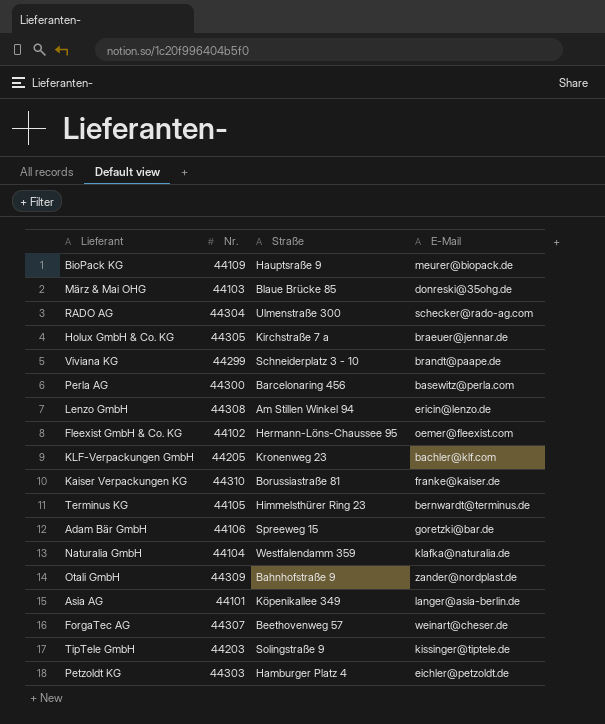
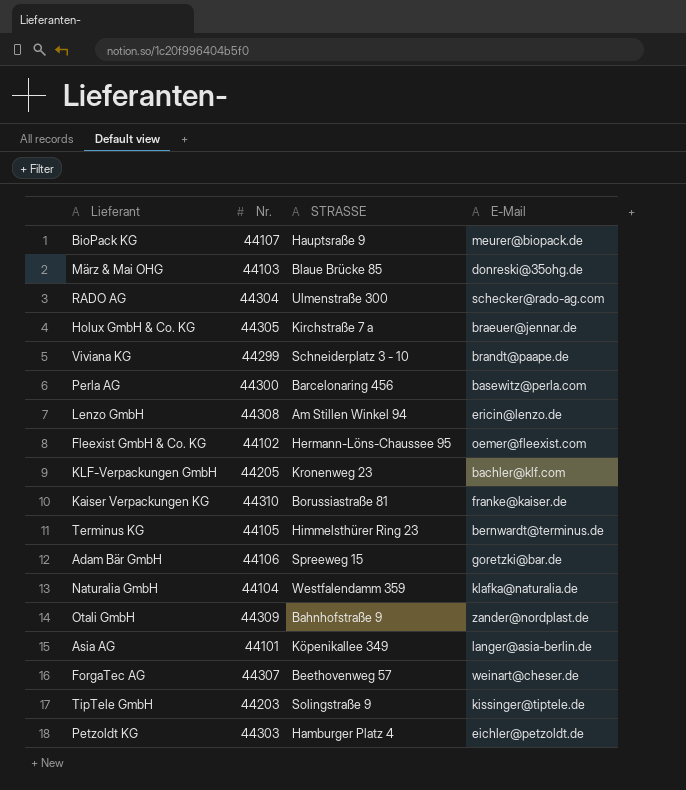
column name: Straße -> STRASSE
BioPack KG | Nr.: 44109 -> 44107

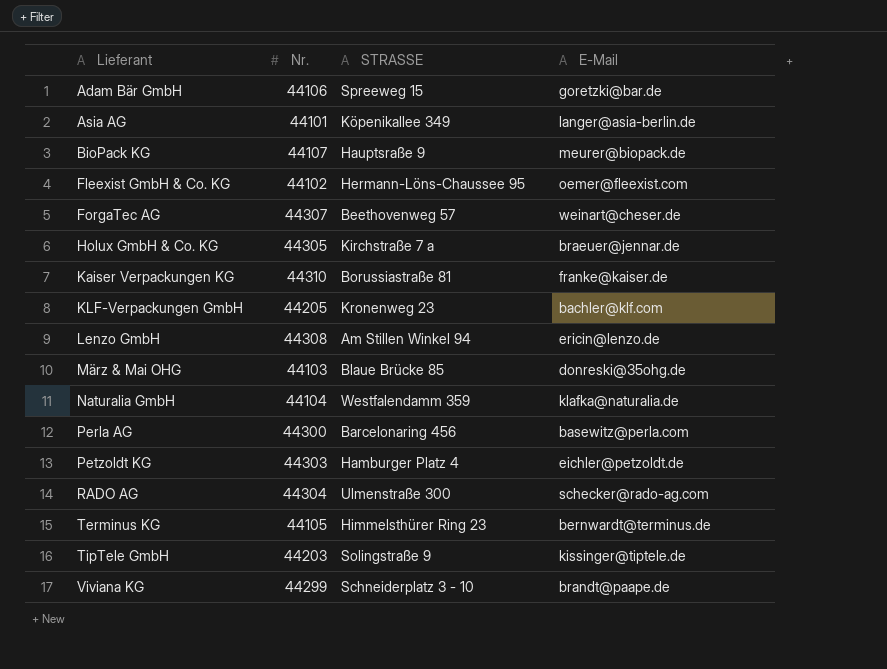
row order: none -> Lieferant ascending
row Otali GmbH: 44309 | Bahnhofstraße 9 | zander@nordplast.de -> none

